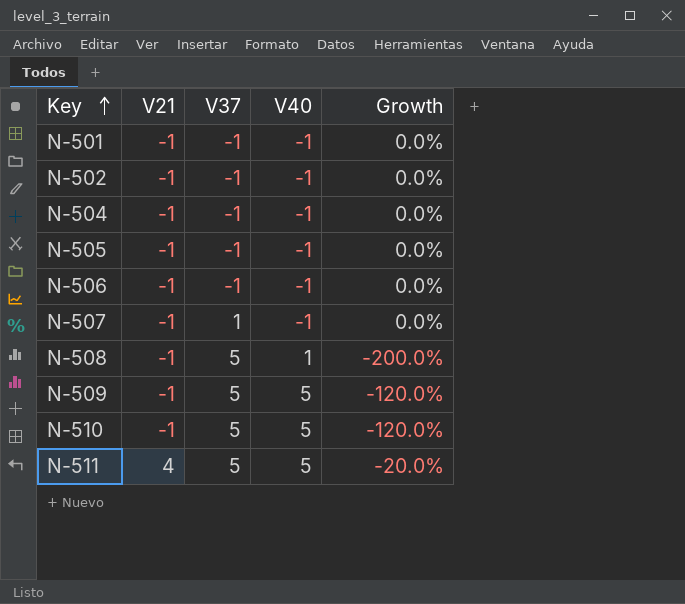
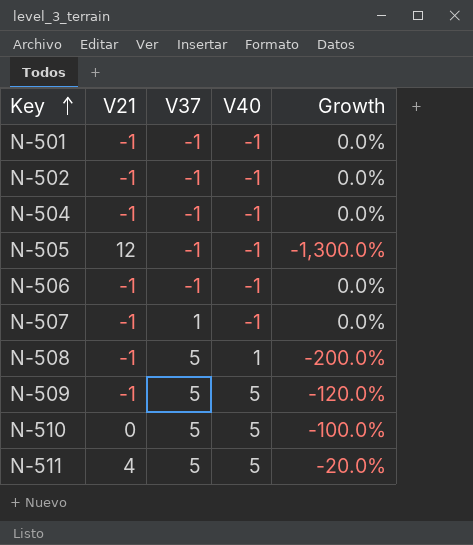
N-505 | V21: -1 -> 12
N-505 | Growth: 0.0% -> -1,300.0%
N-510 | V21: -1 -> 0
N-510 | Growth: -120.0% -> -100.0%

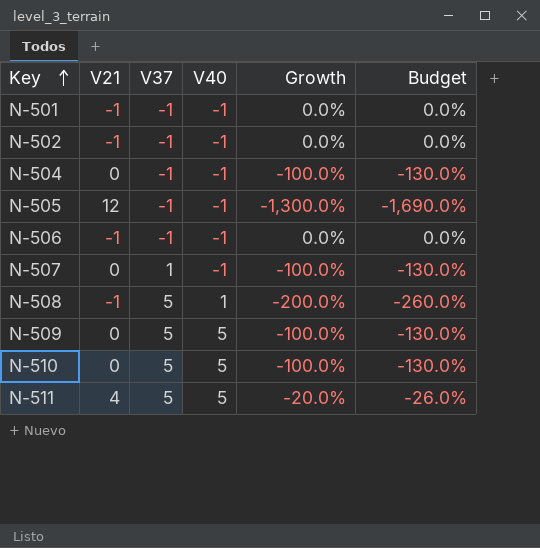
column Budget | formula: none -> [Growth] * 1.3
N-504 | V21: -1 -> 0
N-504 | Growth: 0.0% -> -100.0%
N-507 | V21: -1 -> 0
N-507 | Growth: 0.0% -> -100.0%
N-509 | V21: -1 -> 0
N-509 | Growth: -120.0% -> -100.0%

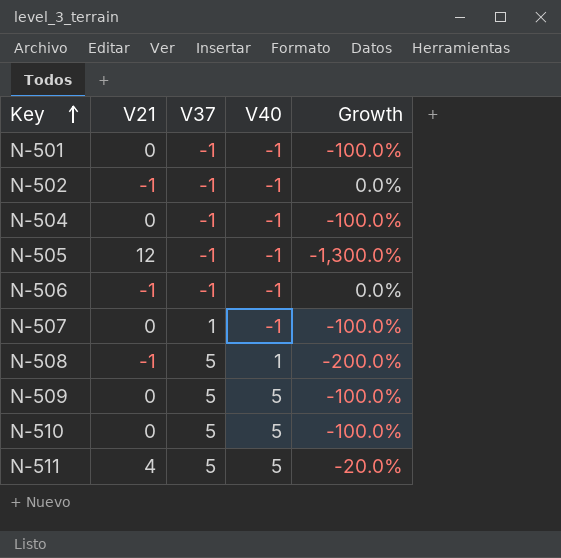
column Budget | formula: [Growth] * 1.3 -> none
N-501 | V21: -1 -> 0
N-501 | Growth: 0.0% -> -100.0%

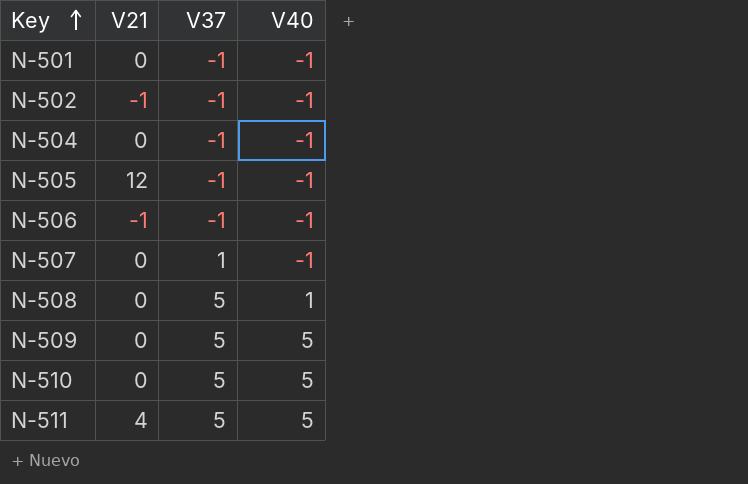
column Growth | formula: ([V21] - [V40]) / [V40] -> none
N-508 | V21: -1 -> 0

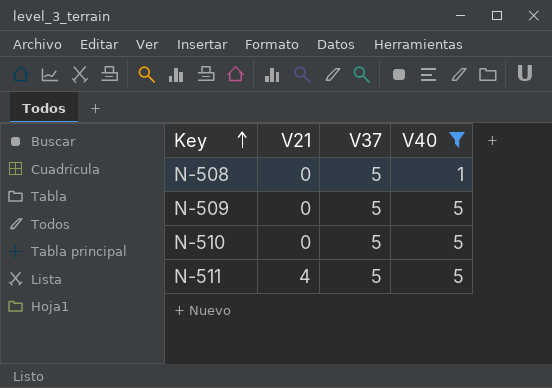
filter: none -> V40 != -1

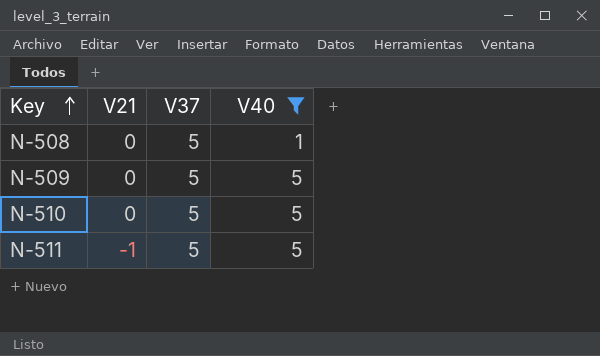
N-511 | V21: 4 -> -1

